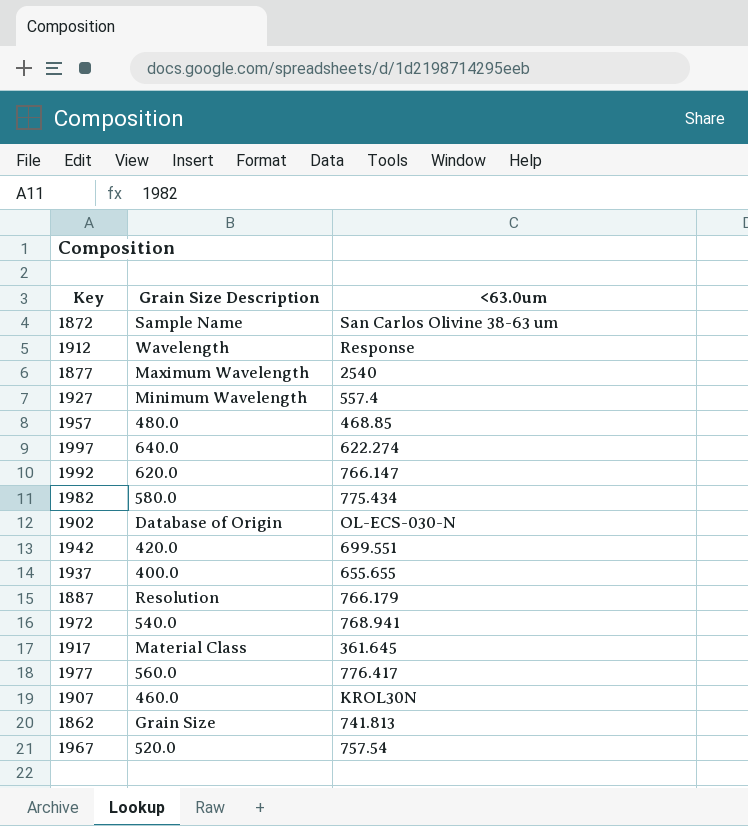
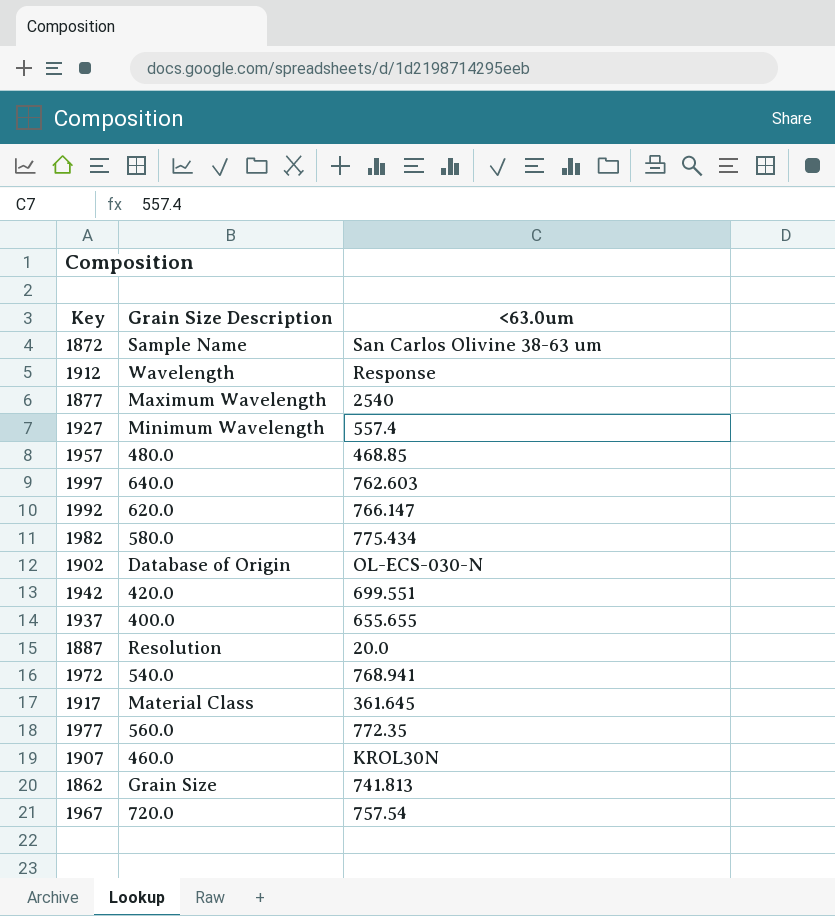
1997 | <63.0um: 622.274 -> 762.603
1887 | <63.0um: 766.179 -> 20.0
1977 | <63.0um: 776.417 -> 772.35
1967 | Grain Size Description: 520.0 -> 720.0

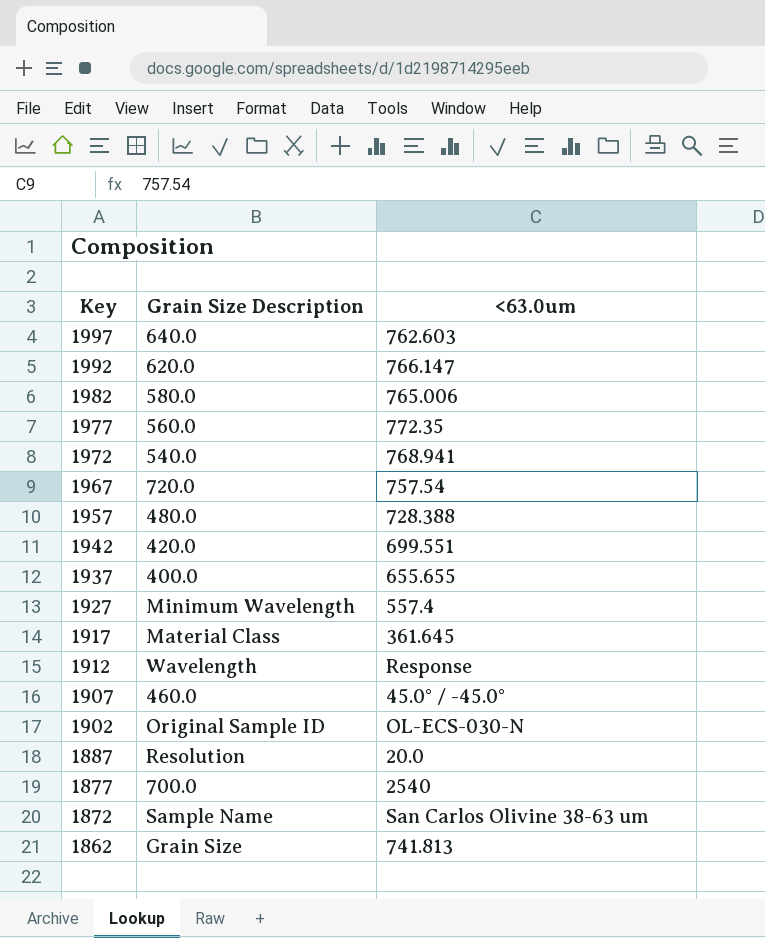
row order: none -> Key descending
1982 | <63.0um: 775.434 -> 765.006
1957 | <63.0um: 468.85 -> 728.388
1907 | <63.0um: KROL30N -> 45.0° / -45.0°
1902 | Grain Size Description: Database of Origin -> Original Sample ID
1877 | Grain Size Description: Maximum Wavelength -> 700.0

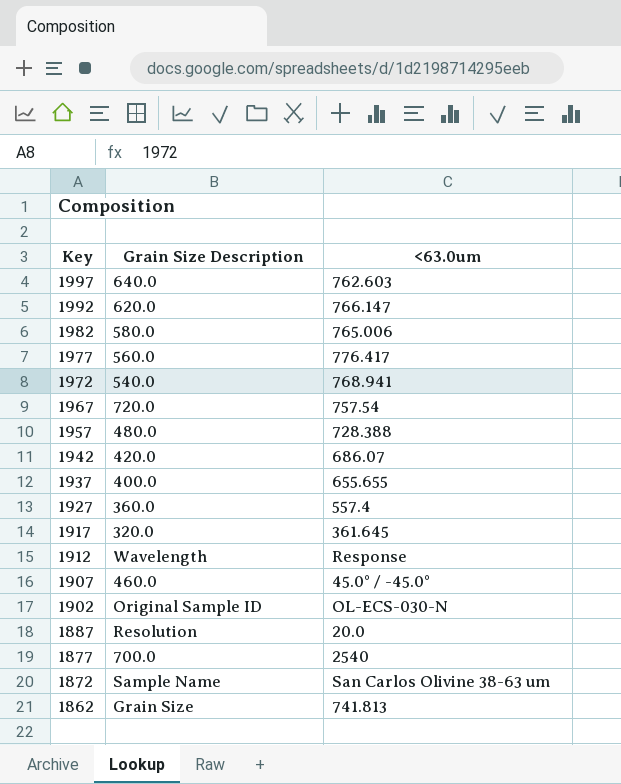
1977 | <63.0um: 772.35 -> 776.417
1942 | <63.0um: 699.551 -> 686.07
1927 | Grain Size Description: Minimum Wavelength -> 360.0
1917 | Grain Size Description: Material Class -> 320.0

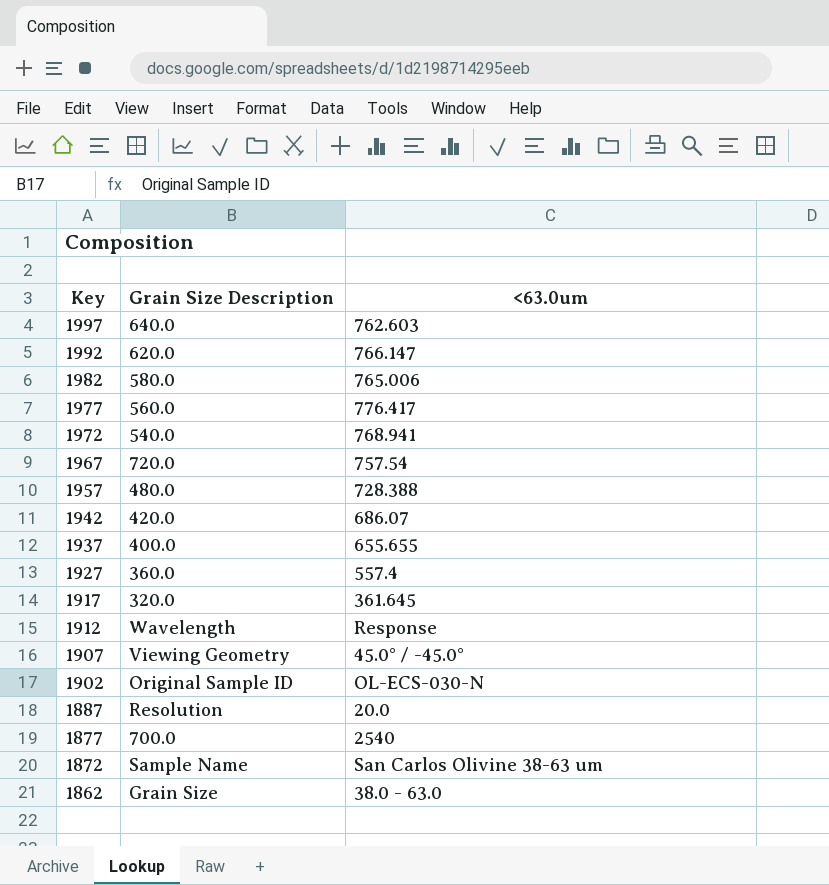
1907 | Grain Size Description: 460.0 -> Viewing Geometry
1862 | <63.0um: 741.813 -> 38.0 - 63.0

